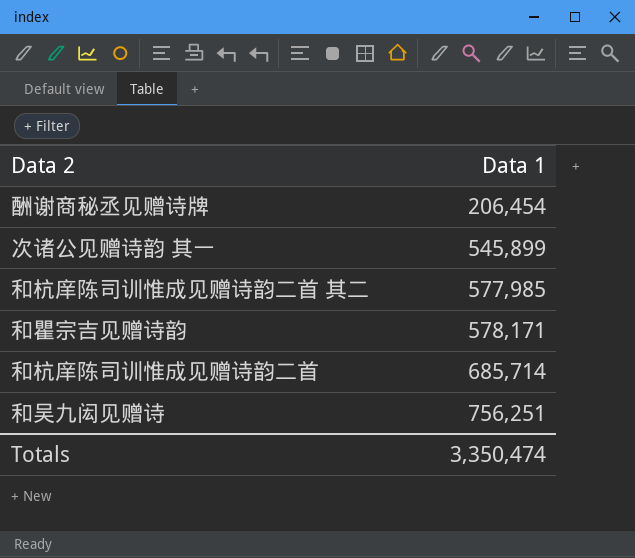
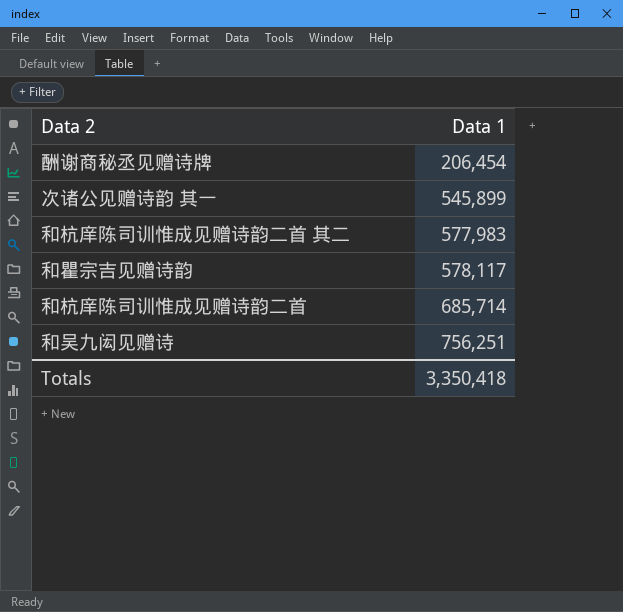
和杭庠陈司训惟成见赠诗韵二首 其二 | Data 1: 577,985 -> 577,983
和瞿宗吉见赠诗韵 | Data 1: 578,171 -> 578,117
Totals | Data 1: 3,350,474 -> 3,350,418

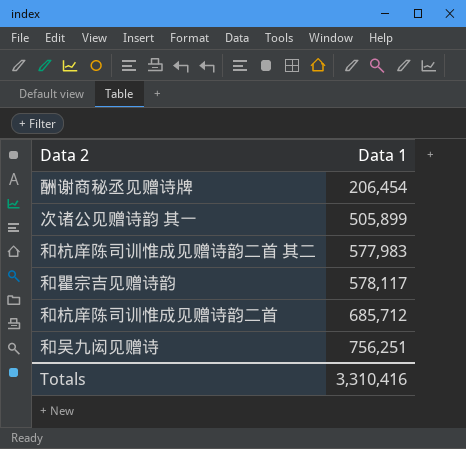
次诸公见赠诗韵 其一 | Data 1: 545,899 -> 505,899
和杭庠陈司训惟成见赠诗韵二首 | Data 1: 685,714 -> 685,712
Totals | Data 1: 3,350,418 -> 3,310,416

